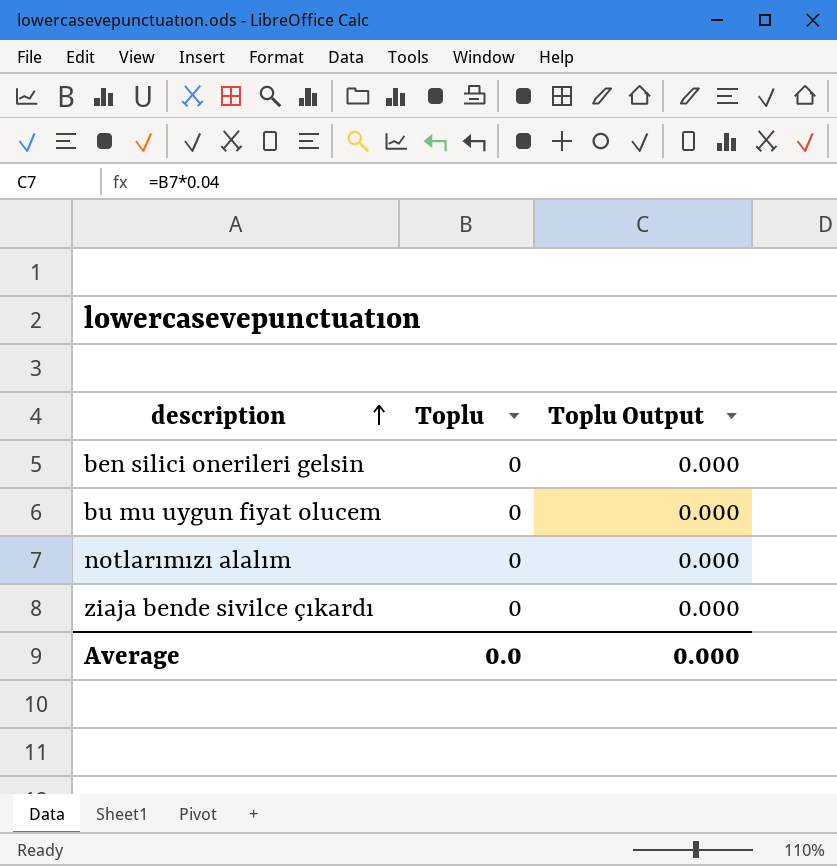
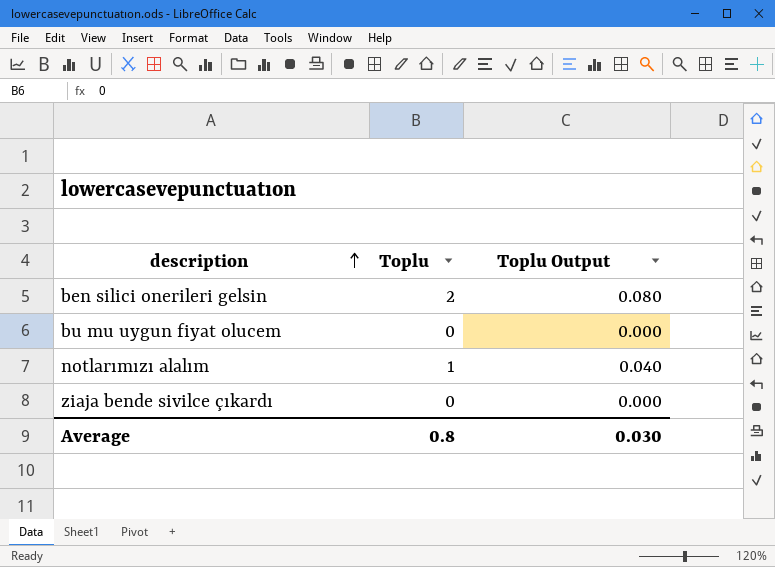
ben silici onerileri gelsin | Toplu: 0 -> 2
ben silici onerileri gelsin | Toplu Output: 0.000 -> 0.080
notlarımızı alalım | Toplu: 0 -> 1
notlarımızı alalım | Toplu Output: 0.000 -> 0.040
Average | Toplu: 0.0 -> 0.8
Average | Toplu Output: 0.000 -> 0.030

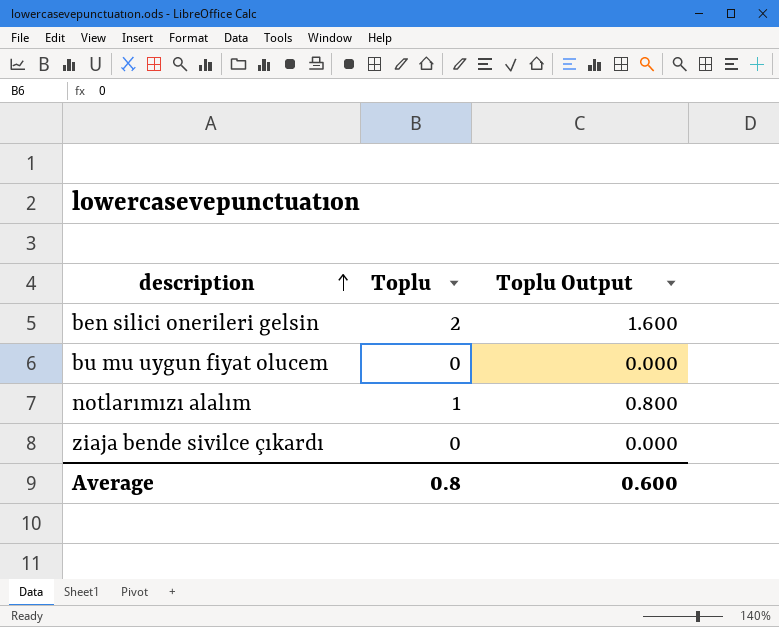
column Toplu Output | formula: [Toplu] * 0.04 -> [Toplu] * 0.8
Average | Toplu Output: 0.030 -> 0.600

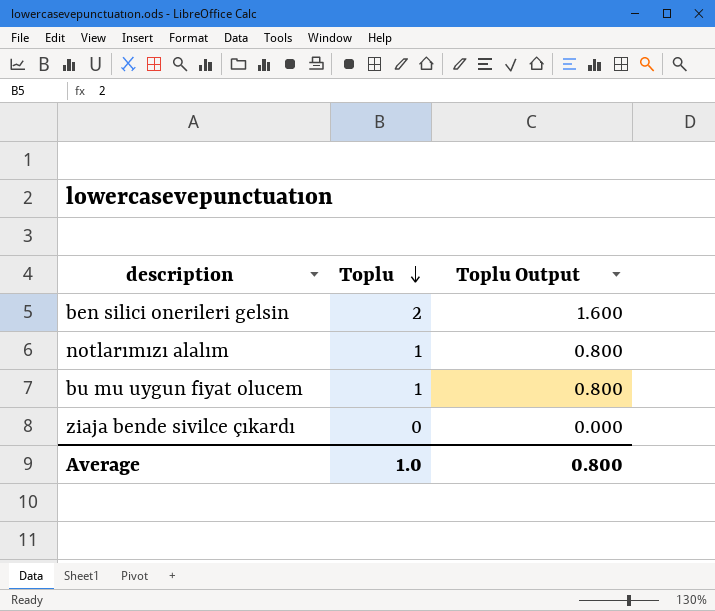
row order: description ascending -> Toplu descending
bu mu uygun fiyat olucem | Toplu: 0 -> 1
bu mu uygun fiyat olucem | Toplu Output: 0.000 -> 0.800
Average | Toplu: 0.8 -> 1.0
Average | Toplu Output: 0.600 -> 0.800

